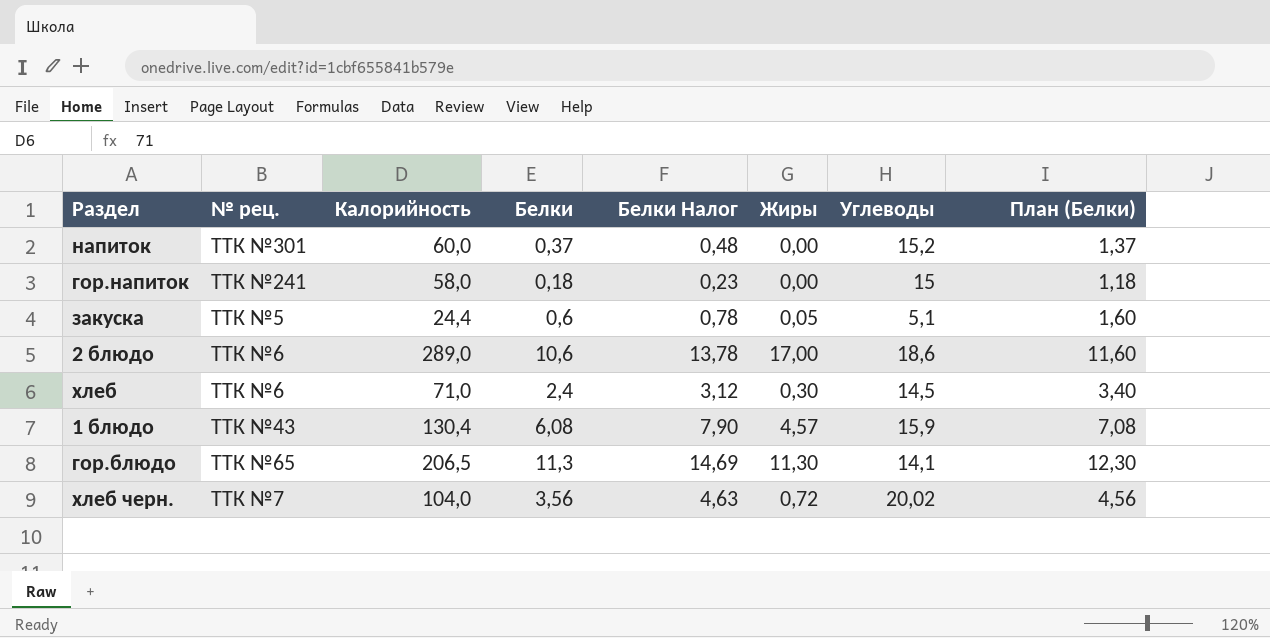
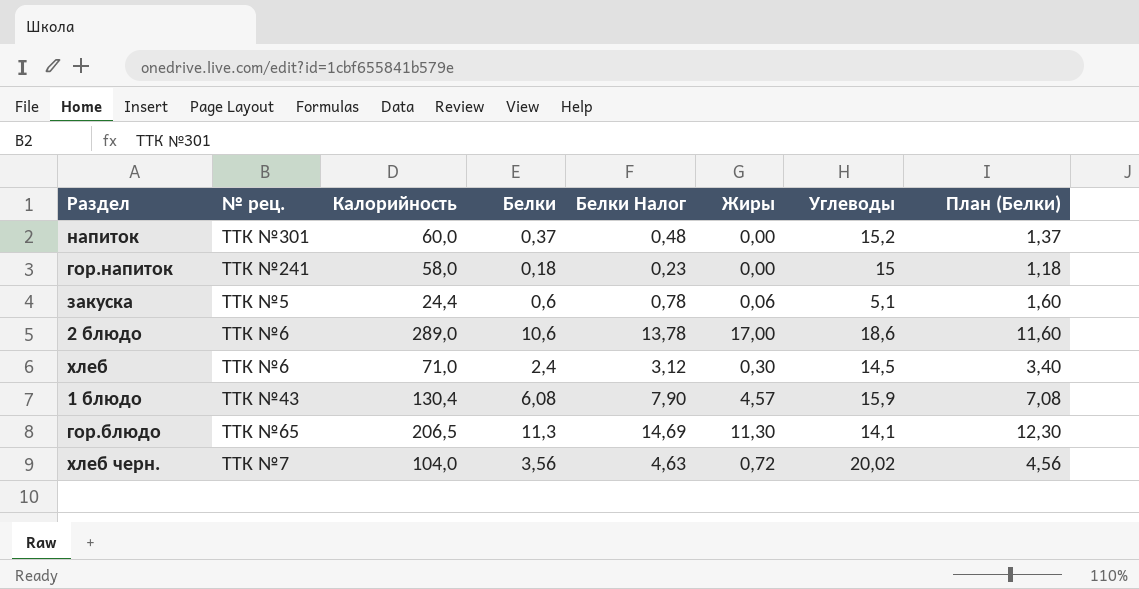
закуска | Жиры: 0,05 -> 0,06

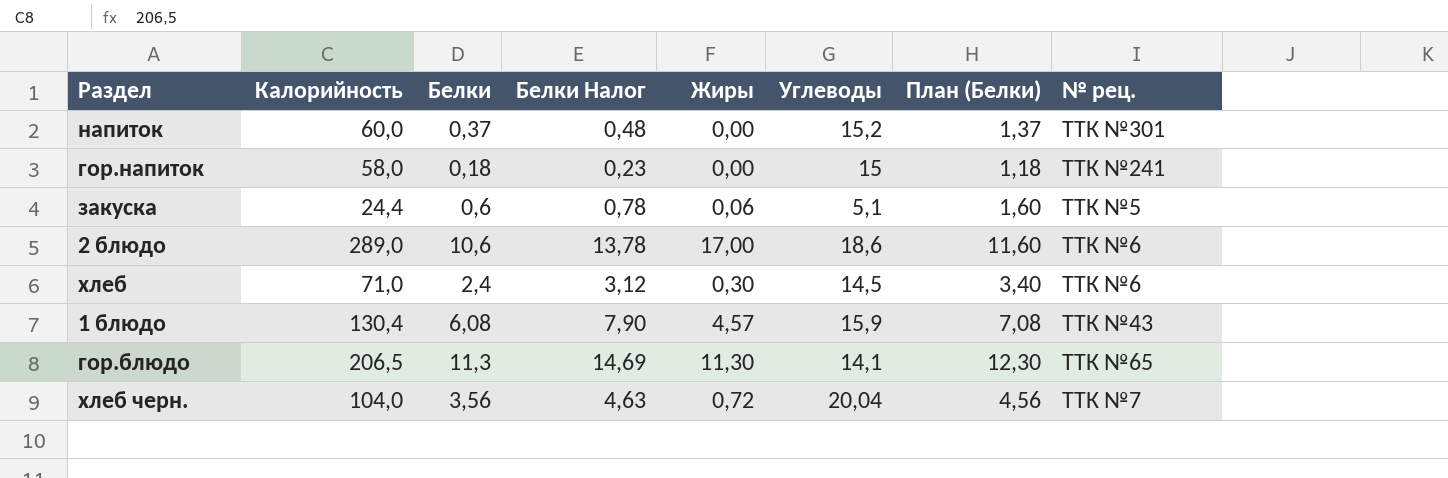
column № рец. | position: 2 -> 8
хлеб черн. | Углеводы: 20,02 -> 20,04

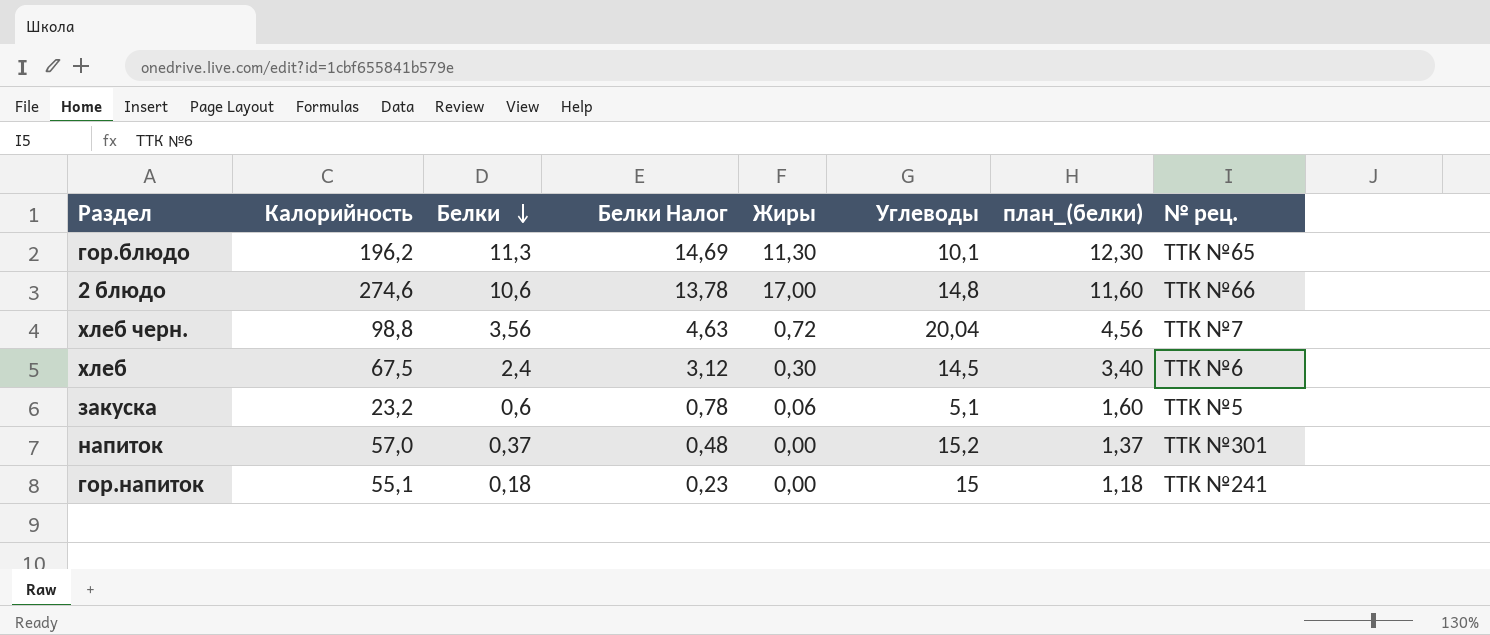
row order: none -> Белки descending
column name: План (Белки) -> план_(белки)
row 1 блюдо: 130,4 | 6,08 | 7,90 | 4,57 | 15,9 | 7,08 | ТТК №43 -> none
гор.блюдо | Калорийность: 206,5 -> 196,2
гор.блюдо | Углеводы: 14,1 -> 10,1
2 блюдо | Калорийность: 289,0 -> 274,6
2 блюдо | Углеводы: 18,6 -> 14,8
2 блюдо | № рец.: ТТК №6 -> ТТК №66
хлеб черн. | Калорийность: 104,0 -> 98,8
хлеб | Калорийность: 71,0 -> 67,5
закуска | Калорийность: 24,4 -> 23,2
напиток | Калорийность: 60,0 -> 57,0
гор.напиток | Калорийность: 58,0 -> 55,1

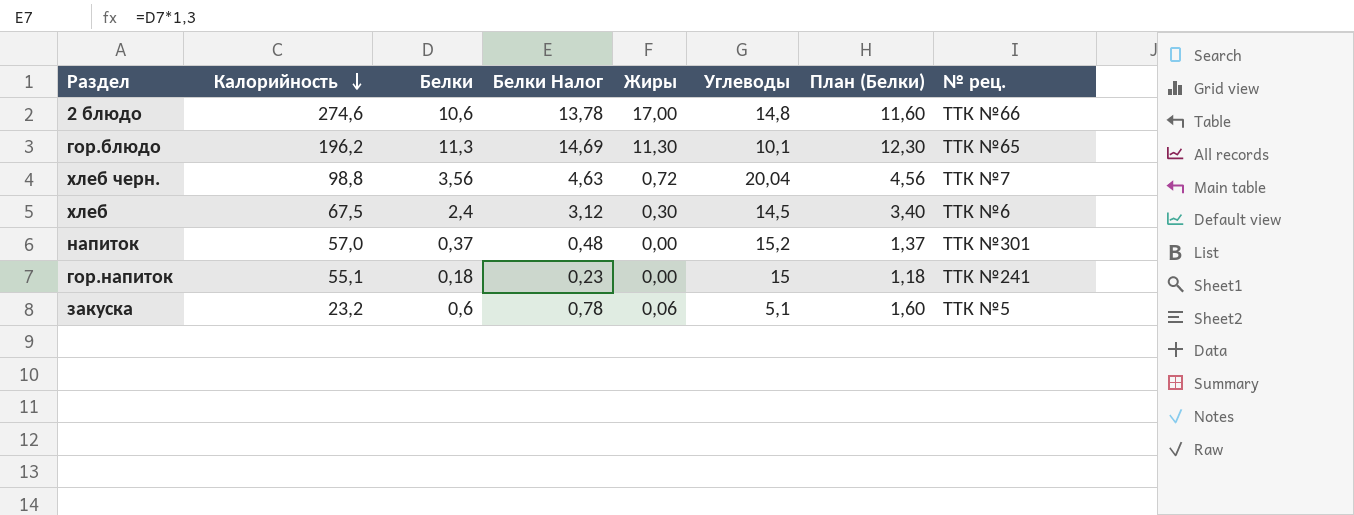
row order: Белки descending -> Калорийность descending
column name: план_(белки) -> План (Белки)

